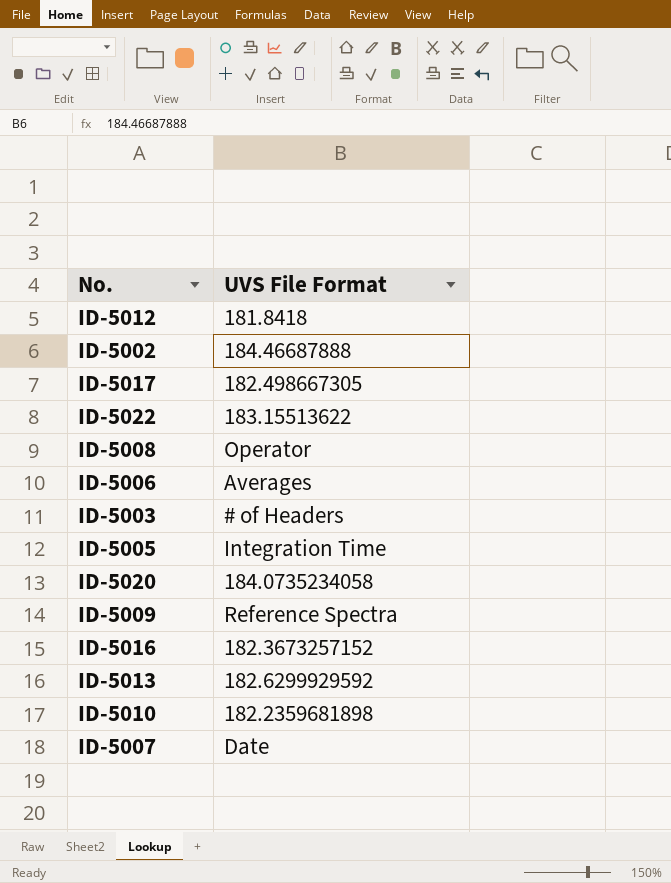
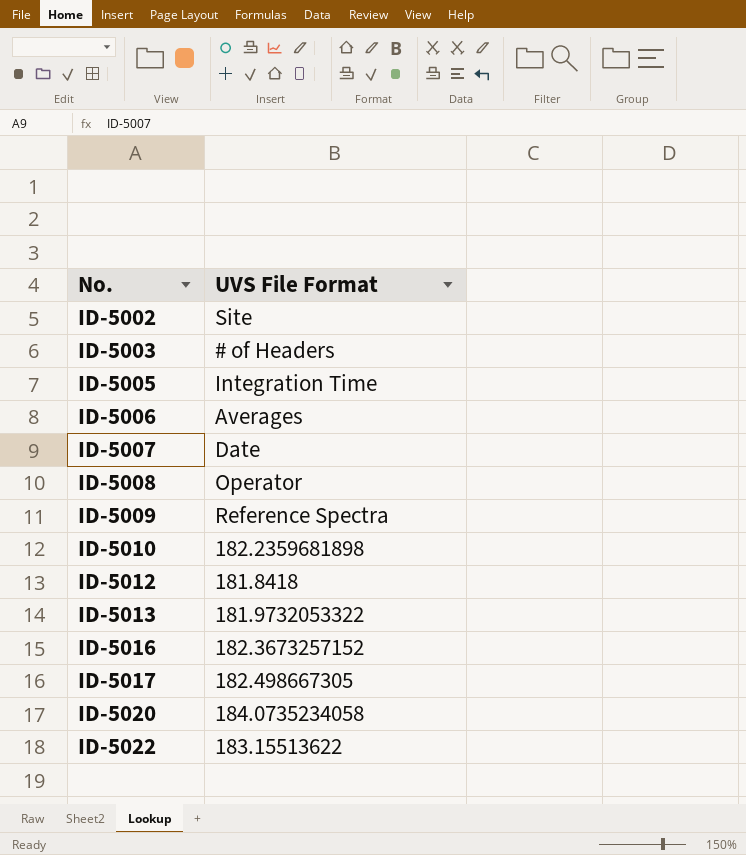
row order: none -> No. ascending
ID-5002 | UVS File Format: 184.46687888 -> Site
ID-5013 | UVS File Format: 182.6299929592 -> 181.9732053322

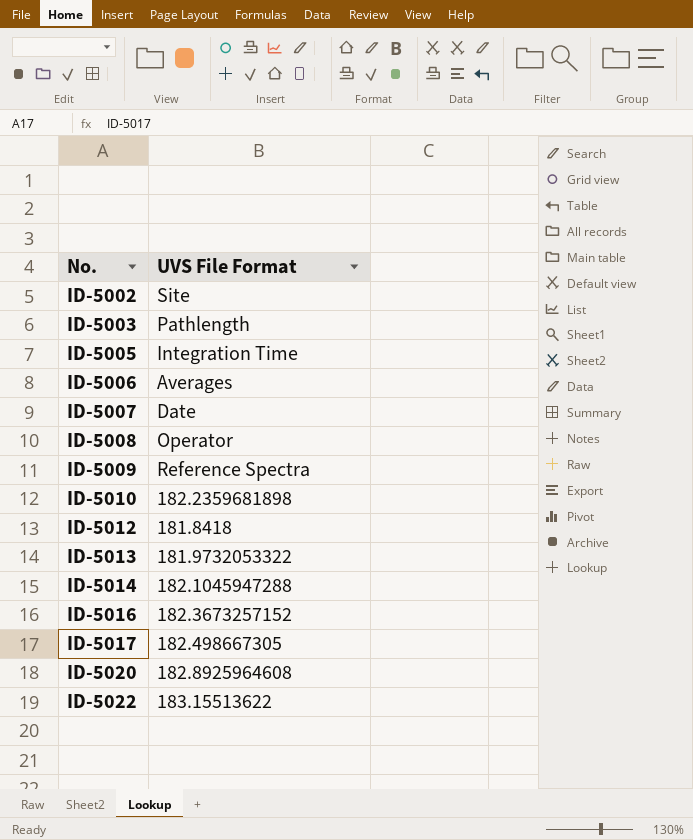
ID-5003 | UVS File Format: # of Headers -> Pathlength
row ID-5014: none -> 182.1045947288
ID-5020 | UVS File Format: 184.0735234058 -> 182.8925964608

